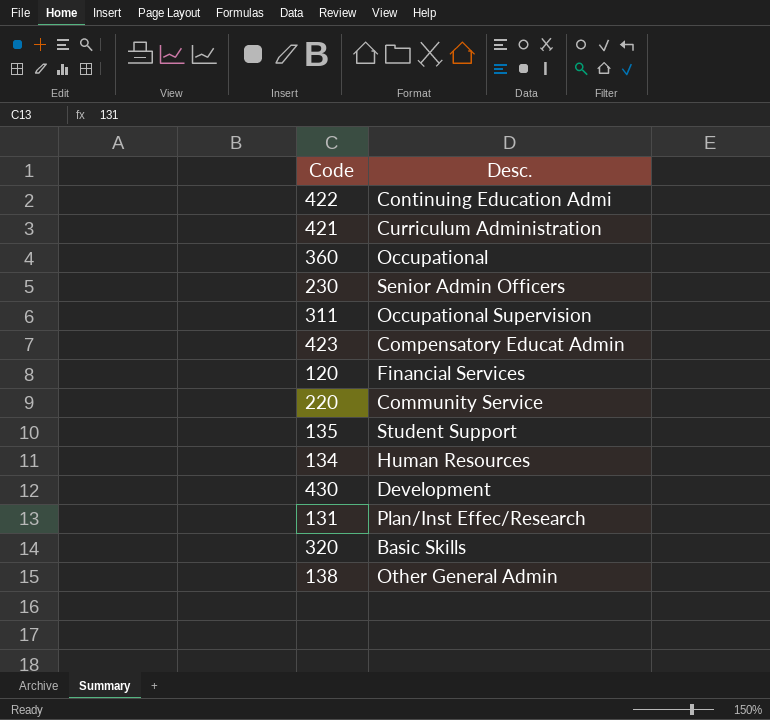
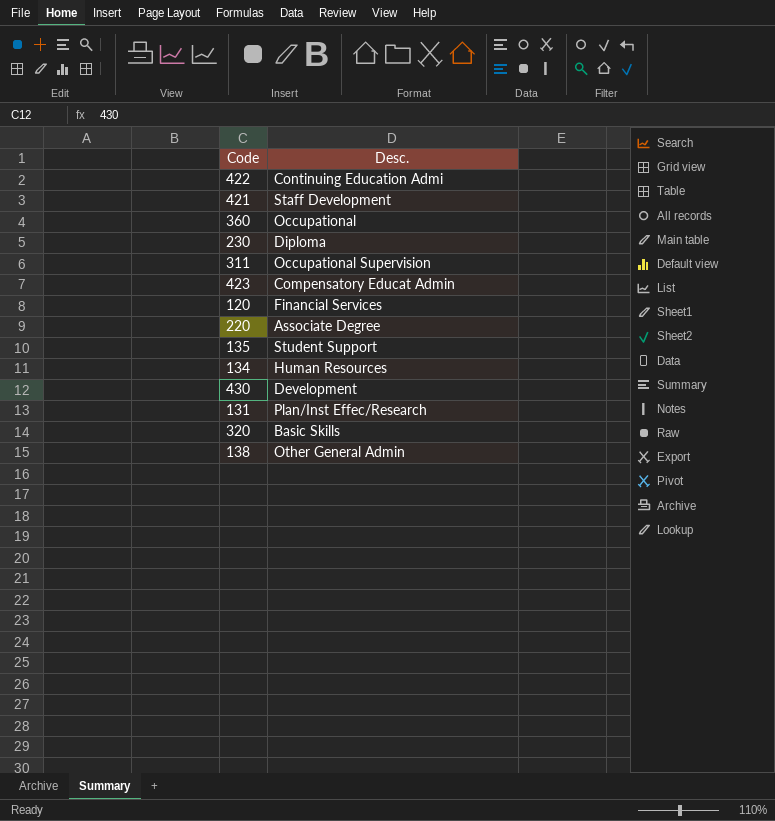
421 | Desc.: Curriculum Administration -> Staff Development
230 | Desc.: Senior Admin Officers -> Diploma
220 | Desc.: Community Service -> Associate Degree

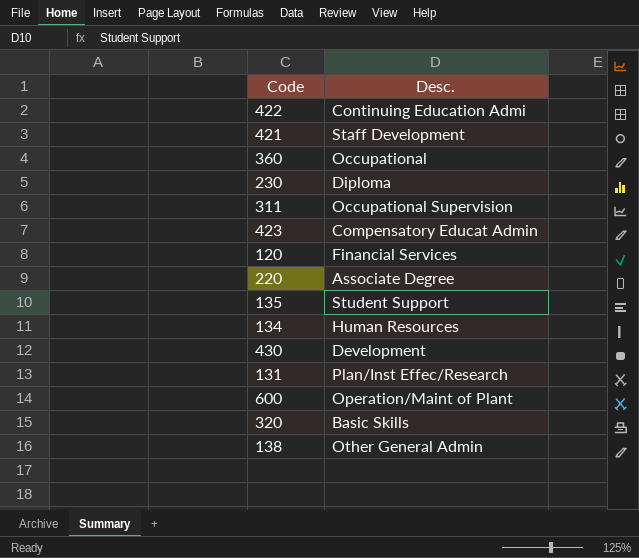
row 600: none -> Operation/Maint of Plant

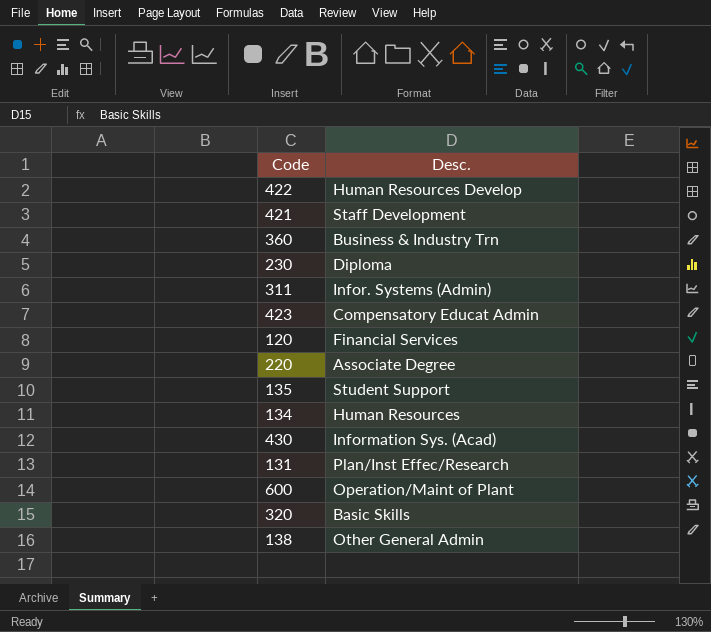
422 | Desc.: Continuing Education Admi -> Human Resources Develop
360 | Desc.: Occupational -> Business & Industry Trn
311 | Desc.: Occupational Supervision -> Infor. Systems (Admin)
430 | Desc.: Development -> Information Sys. (Acad)

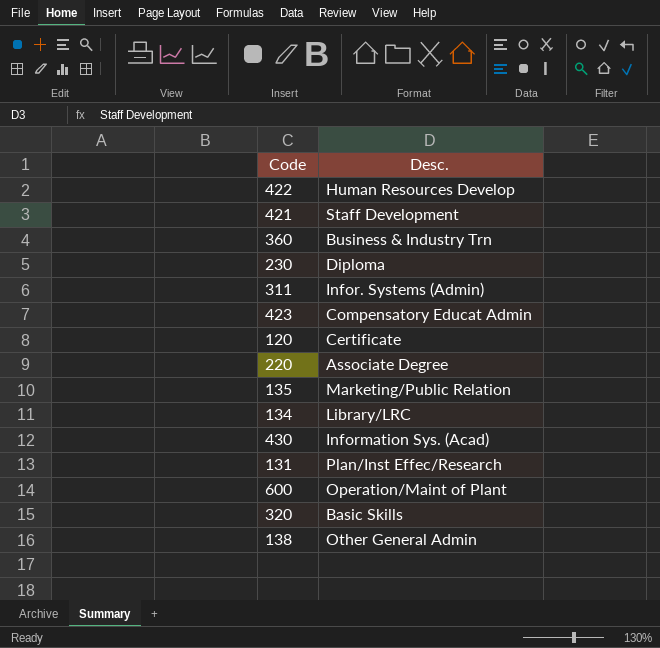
120 | Desc.: Financial Services -> Certificate
135 | Desc.: Student Support -> Marketing/Public Relation
134 | Desc.: Human Resources -> Library/LRC

